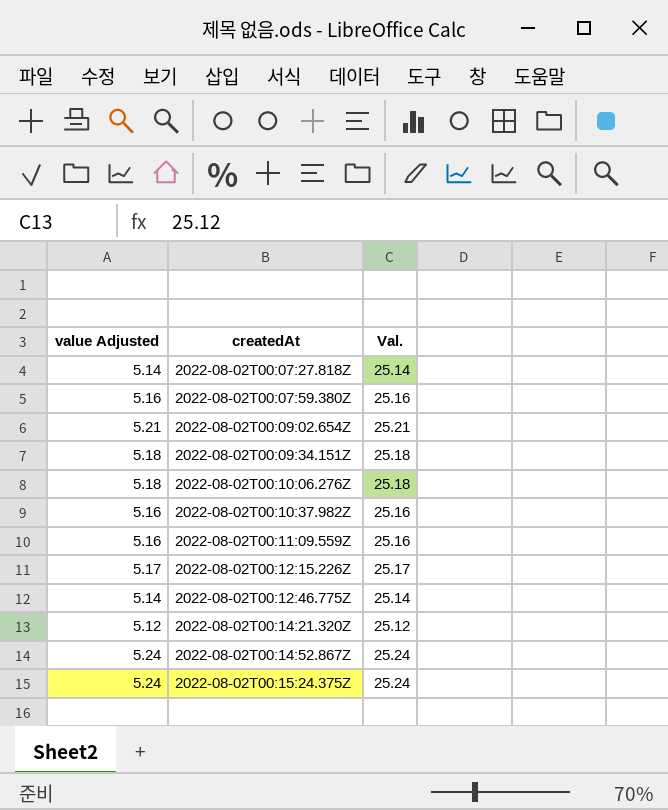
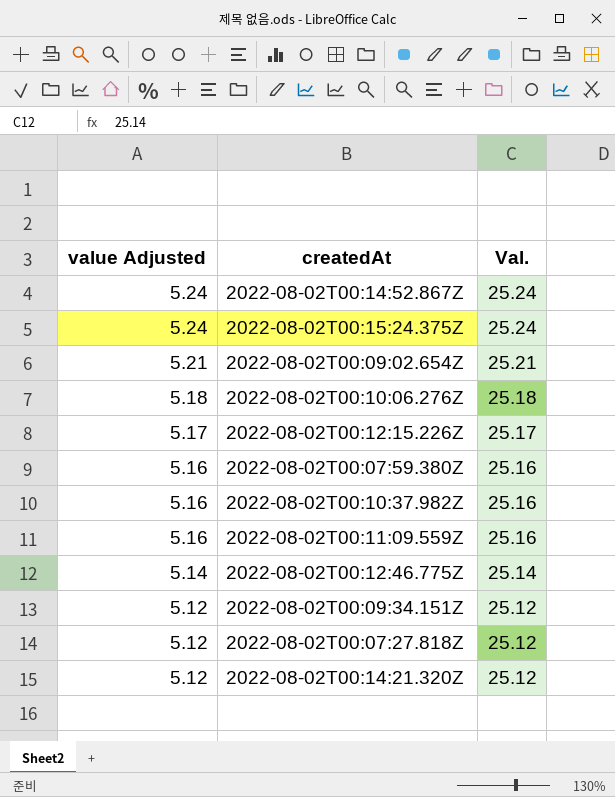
row order: createdAt ascending -> value Adjusted descending
2022-08-02T00:09:34.151Z | value Adjusted: 5.18 -> 5.12
2022-08-02T00:09:34.151Z | Val.: 25.18 -> 25.12
2022-08-02T00:07:27.818Z | value Adjusted: 5.14 -> 5.12
2022-08-02T00:07:27.818Z | Val.: 25.14 -> 25.12

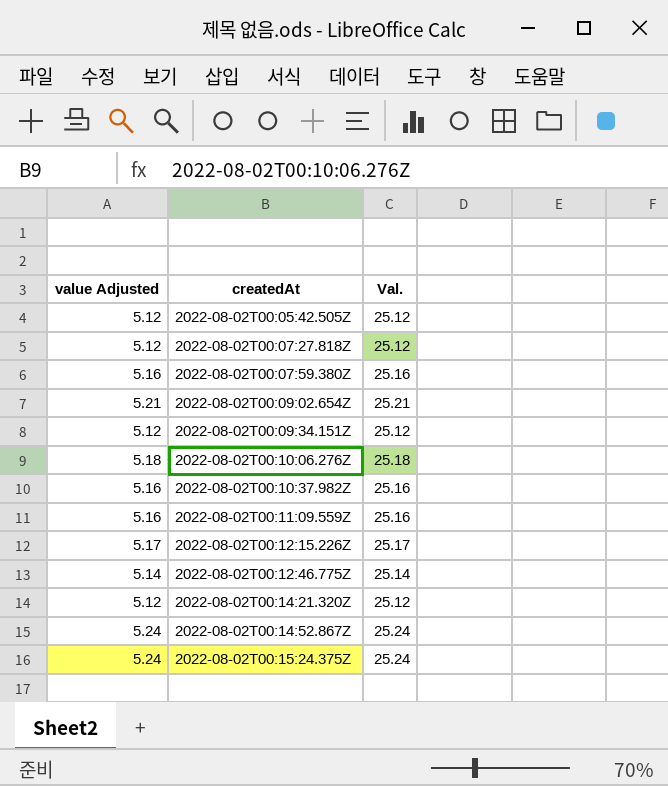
row order: value Adjusted descending -> createdAt ascending
row 2022-08-02T00:05:42.505Z: none -> 5.12 | 25.12

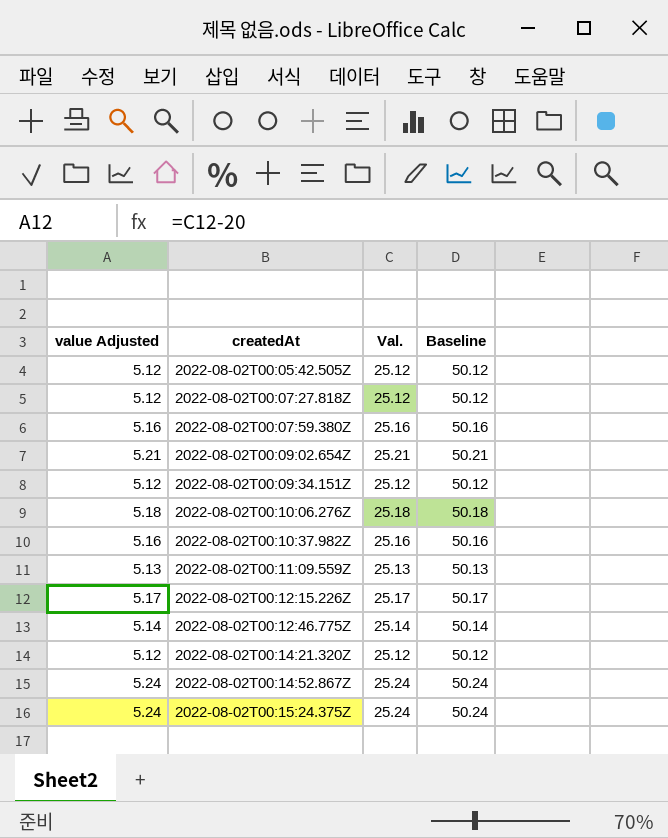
column Baseline | formula: none -> [Val.] + 25
2022-08-02T00:11:09.559Z | value Adjusted: 5.16 -> 5.13
2022-08-02T00:11:09.559Z | Val.: 25.16 -> 25.13

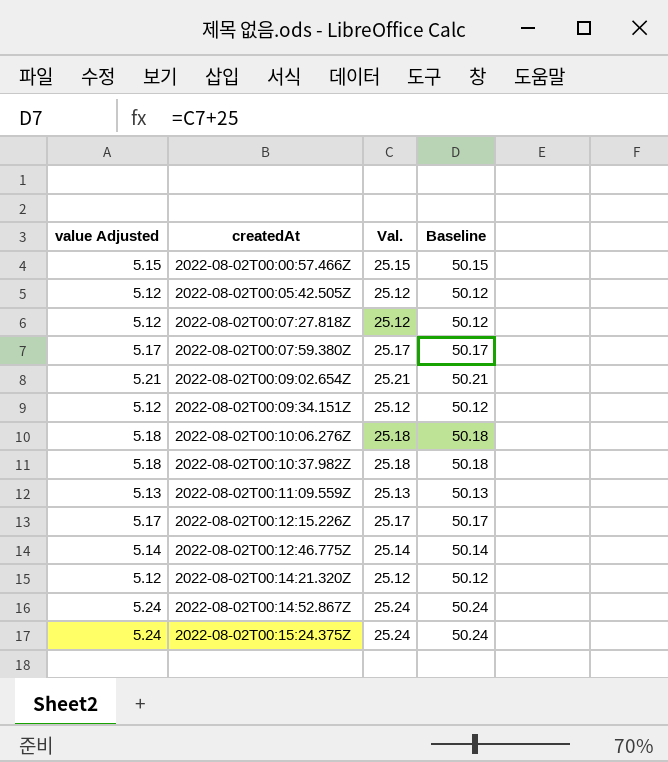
row 2022-08-02T00:00:57.466Z: none -> 5.15 | 25.15 | 50.15
2022-08-02T00:07:59.380Z | value Adjusted: 5.16 -> 5.17
2022-08-02T00:07:59.380Z | Val.: 25.16 -> 25.17
2022-08-02T00:07:59.380Z | Baseline: 50.16 -> 50.17
2022-08-02T00:10:37.982Z | value Adjusted: 5.16 -> 5.18
2022-08-02T00:10:37.982Z | Val.: 25.16 -> 25.18
2022-08-02T00:10:37.982Z | Baseline: 50.16 -> 50.18

